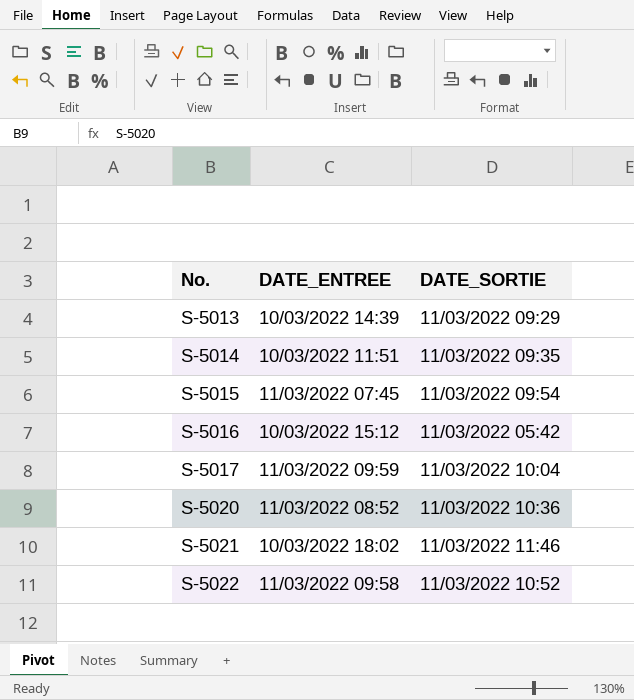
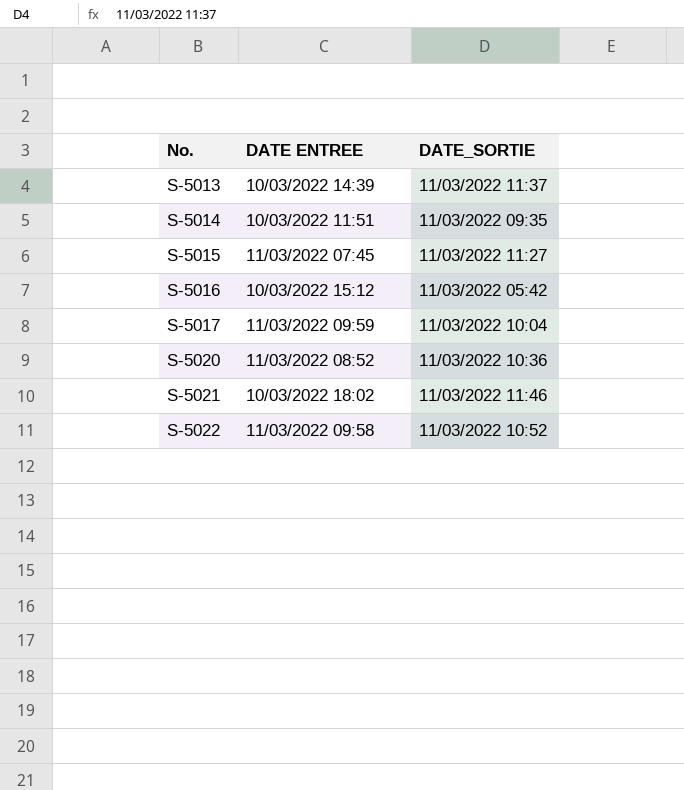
column name: DATE_ENTREE -> DATE ENTREE
S-5013 | DATE_SORTIE: 11/03/2022 09:29 -> 11/03/2022 11:37
S-5015 | DATE_SORTIE: 11/03/2022 09:54 -> 11/03/2022 11:27

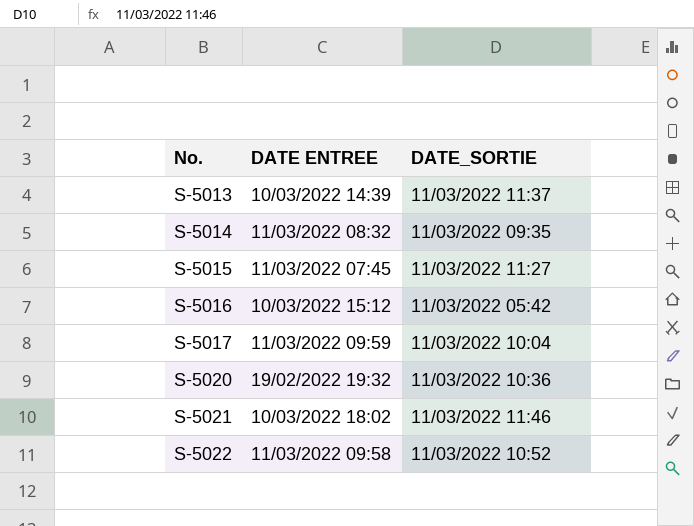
S-5014 | DATE ENTREE: 10/03/2022 11:51 -> 11/03/2022 08:32
S-5020 | DATE ENTREE: 11/03/2022 08:52 -> 19/02/2022 19:32

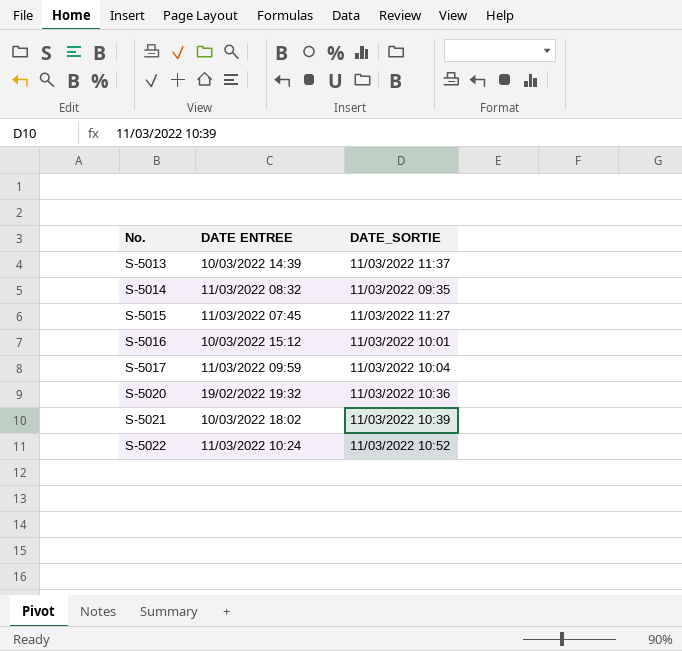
S-5016 | DATE_SORTIE: 11/03/2022 05:42 -> 11/03/2022 10:01
S-5021 | DATE_SORTIE: 11/03/2022 11:46 -> 11/03/2022 10:39
S-5022 | DATE ENTREE: 11/03/2022 09:58 -> 11/03/2022 10:24

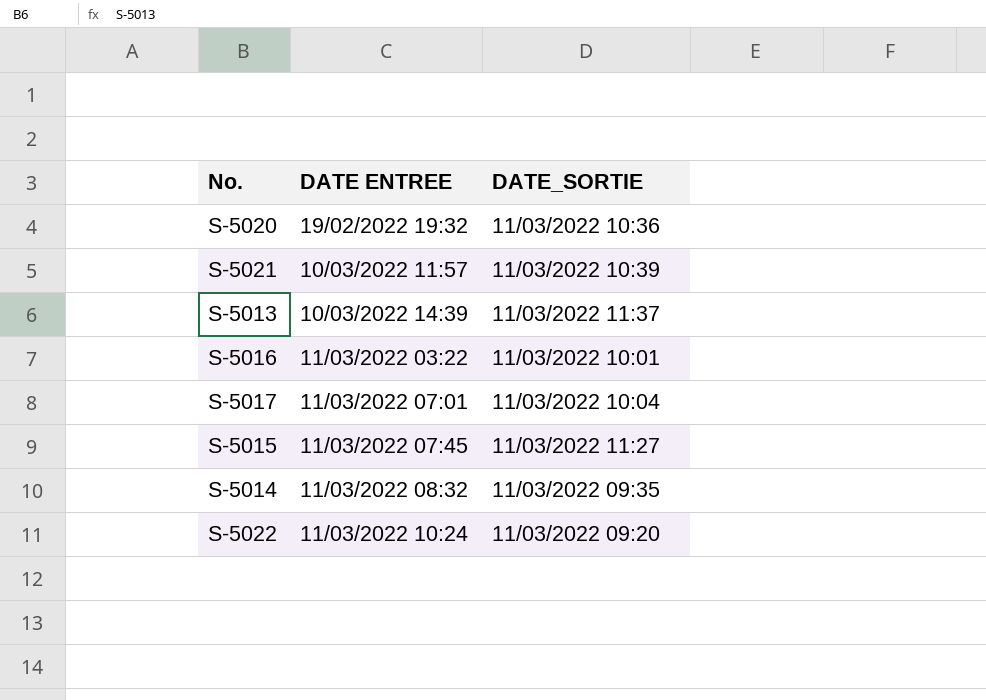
row order: No. ascending -> DATE ENTREE ascending
S-5021 | DATE ENTREE: 10/03/2022 18:02 -> 10/03/2022 11:57
S-5016 | DATE ENTREE: 10/03/2022 15:12 -> 11/03/2022 03:22
S-5017 | DATE ENTREE: 11/03/2022 09:59 -> 11/03/2022 07:01
S-5022 | DATE_SORTIE: 11/03/2022 10:52 -> 11/03/2022 09:20

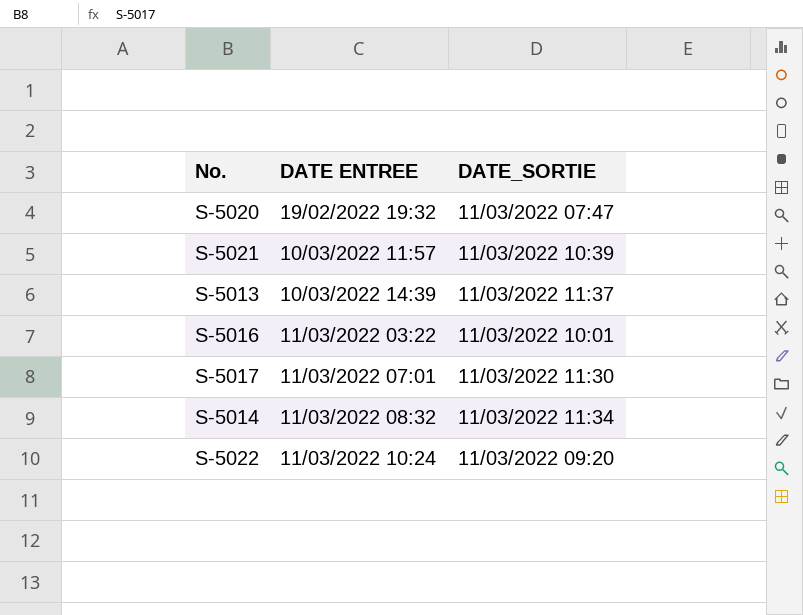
row S-5015: 11/03/2022 07:45 | 11/03/2022 11:27 -> none
S-5020 | DATE_SORTIE: 11/03/2022 10:36 -> 11/03/2022 07:47
S-5017 | DATE_SORTIE: 11/03/2022 10:04 -> 11/03/2022 11:30
S-5014 | DATE_SORTIE: 11/03/2022 09:35 -> 11/03/2022 11:34

